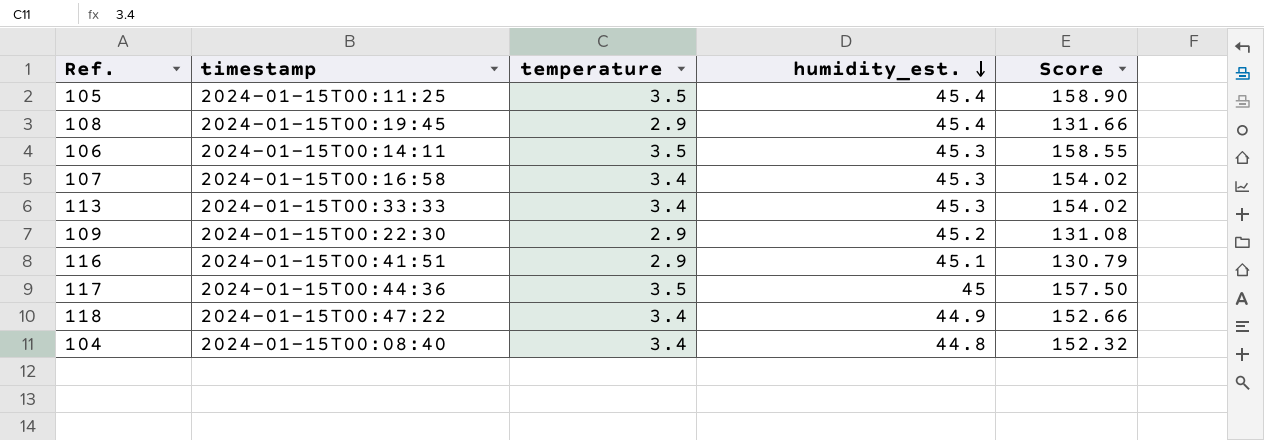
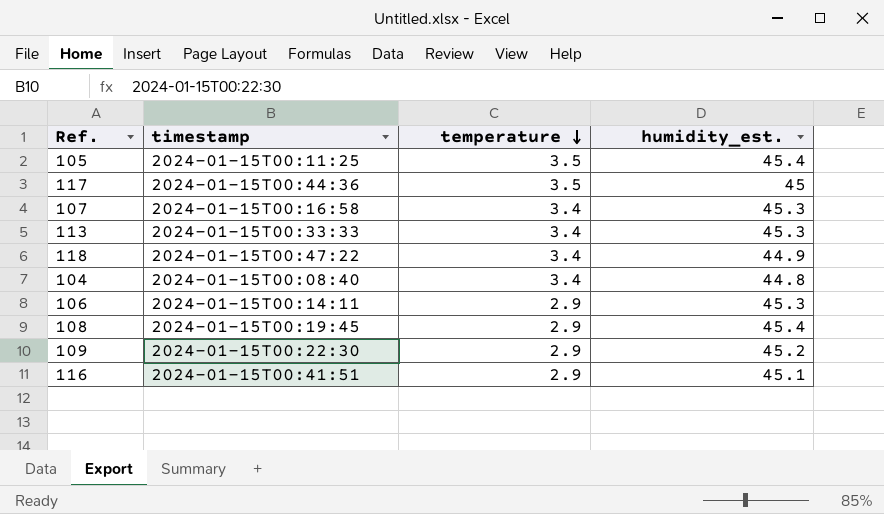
row order: humidity_est. descending -> temperature descending
column Score | formula: [temperature] * [humidity_est.] -> none
106 | temperature: 3.5 -> 2.9

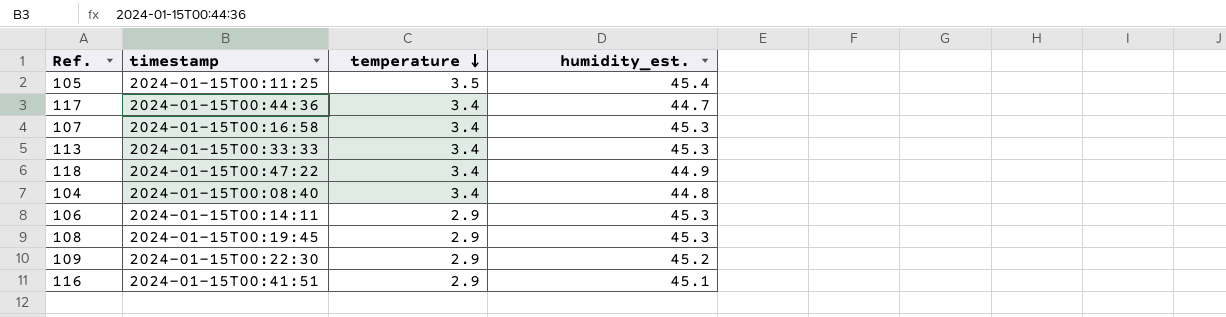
117 | temperature: 3.5 -> 3.4
117 | humidity_est.: 45 -> 44.7
108 | humidity_est.: 45.4 -> 45.3

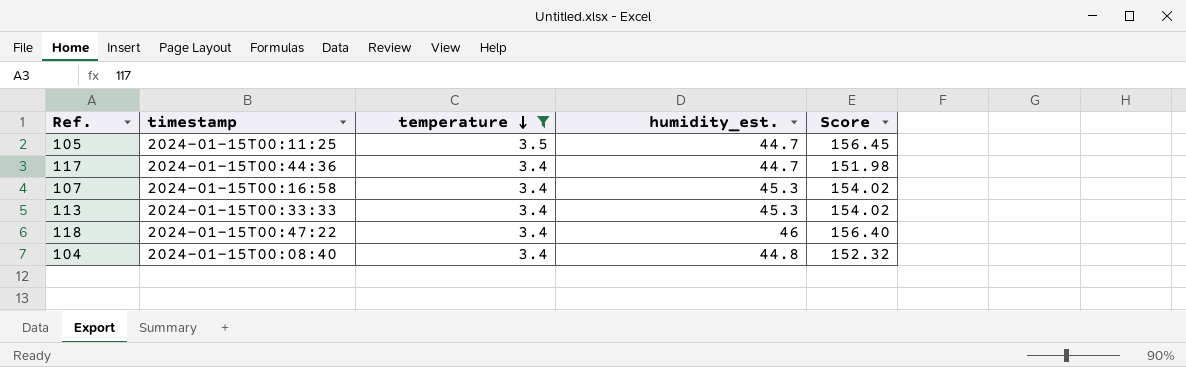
filter: none -> temperature != 2.9
column Score | formula: none -> [temperature] * [humidity_est.]
105 | humidity_est.: 45.4 -> 44.7
118 | humidity_est.: 44.9 -> 46

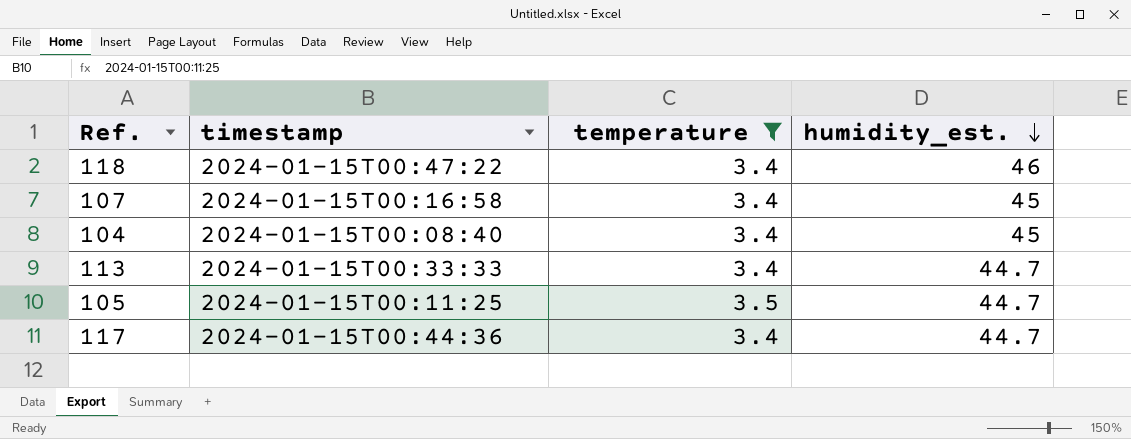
row order: temperature descending -> humidity_est. descending
column Score | formula: [temperature] * [humidity_est.] -> none
107 | humidity_est.: 45.3 -> 45
104 | humidity_est.: 44.8 -> 45
113 | humidity_est.: 45.3 -> 44.7

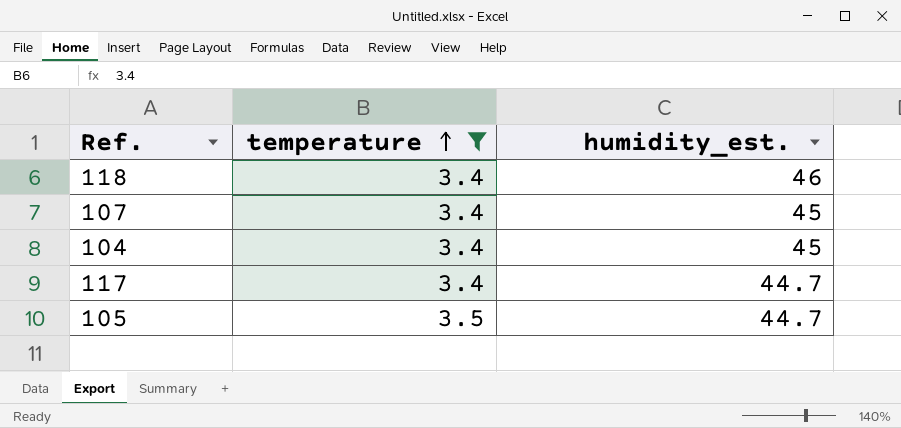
row order: humidity_est. descending -> temperature ascending
column timestamp | position: 2 -> none
row 113: 2024-01-15T00:33:33 | 3.4 | 44.7 -> none

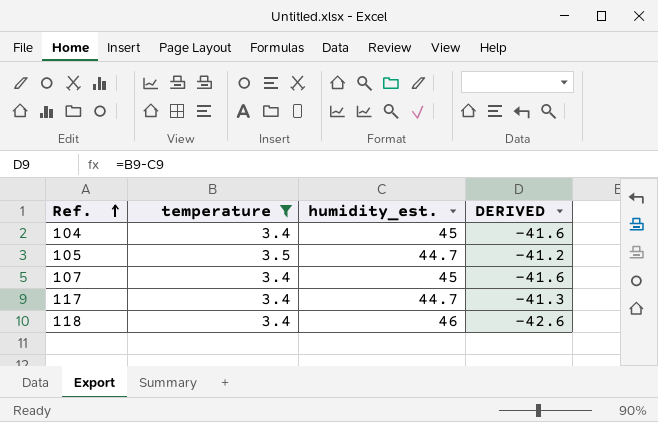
row order: temperature ascending -> Ref. ascending
column DERIVED | formula: none -> [temperature] - [humidity_est.]

